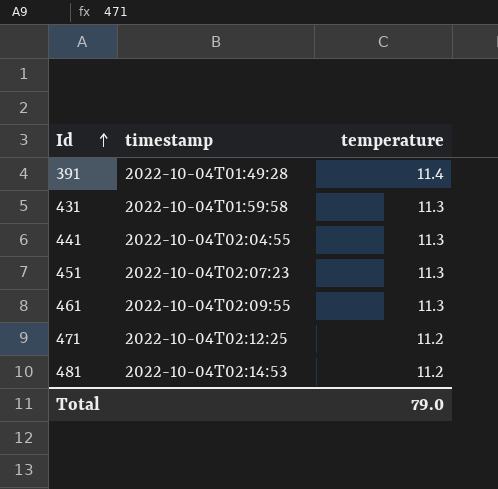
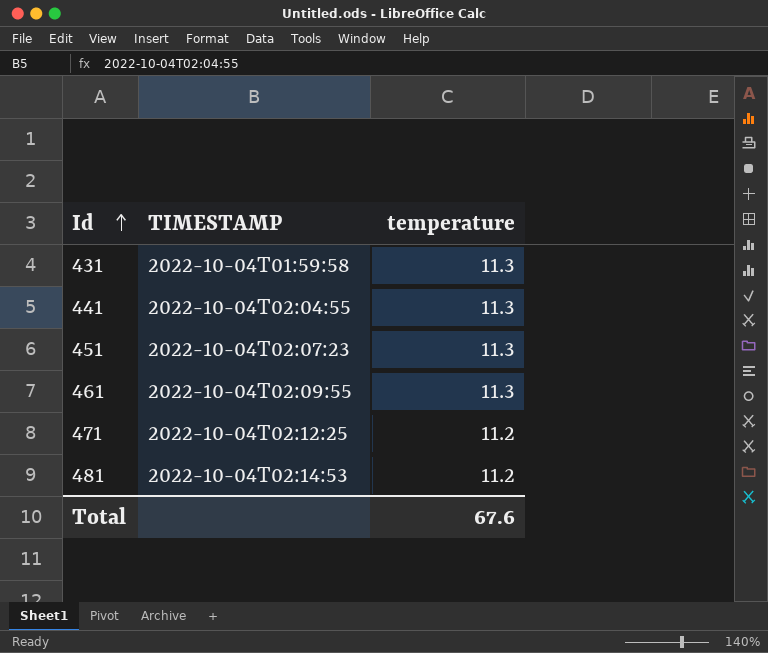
column name: timestamp -> TIMESTAMP
row 391: 2022-10-04T01:49:28 | 11.4 -> none
Total | temperature: 79.0 -> 67.6

